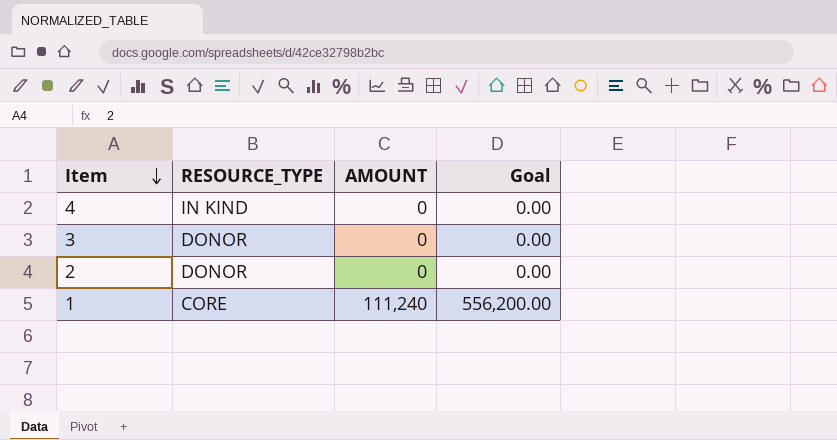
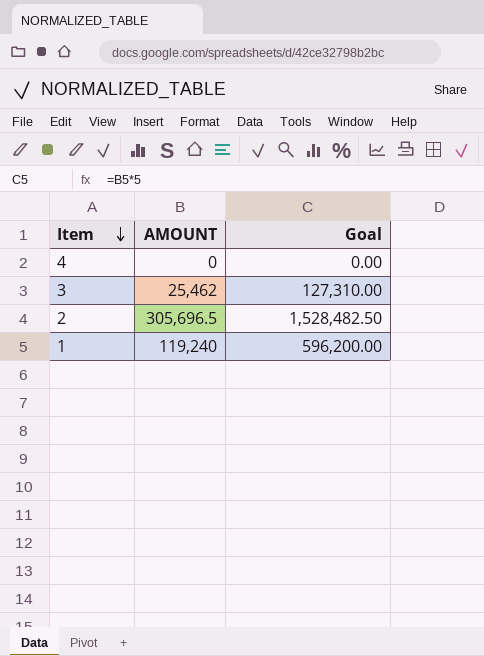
column RESOURCE_TYPE | position: 2 -> none
3 | AMOUNT: 0 -> 25,462
3 | Goal: 0.00 -> 127,310.00
2 | AMOUNT: 0 -> 305,696.5
2 | Goal: 0.00 -> 1,528,482.50
1 | AMOUNT: 111,240 -> 119,240
1 | Goal: 556,200.00 -> 596,200.00

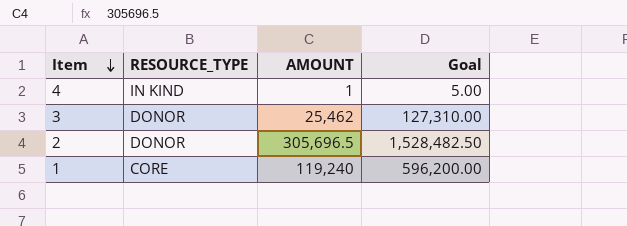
column RESOURCE_TYPE | position: none -> 2
4 | AMOUNT: 0 -> 1
4 | Goal: 0.00 -> 5.00

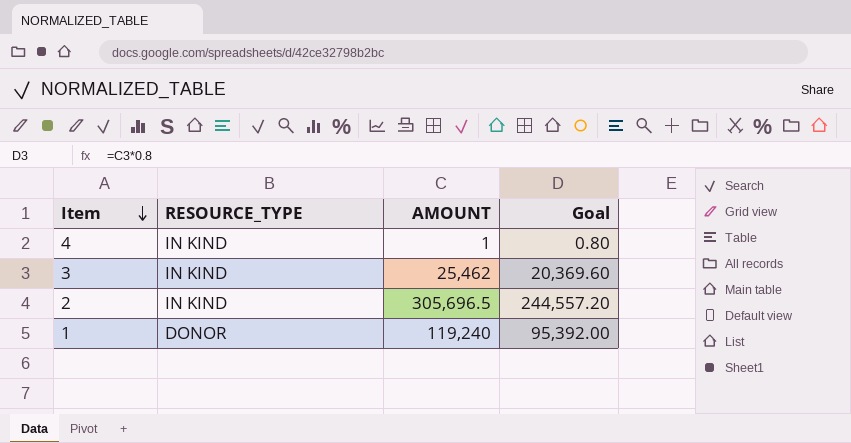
column Goal | formula: [AMOUNT] * 5 -> [AMOUNT] * 0.8
3 | RESOURCE_TYPE: DONOR -> IN KIND
2 | RESOURCE_TYPE: DONOR -> IN KIND
1 | RESOURCE_TYPE: CORE -> DONOR

